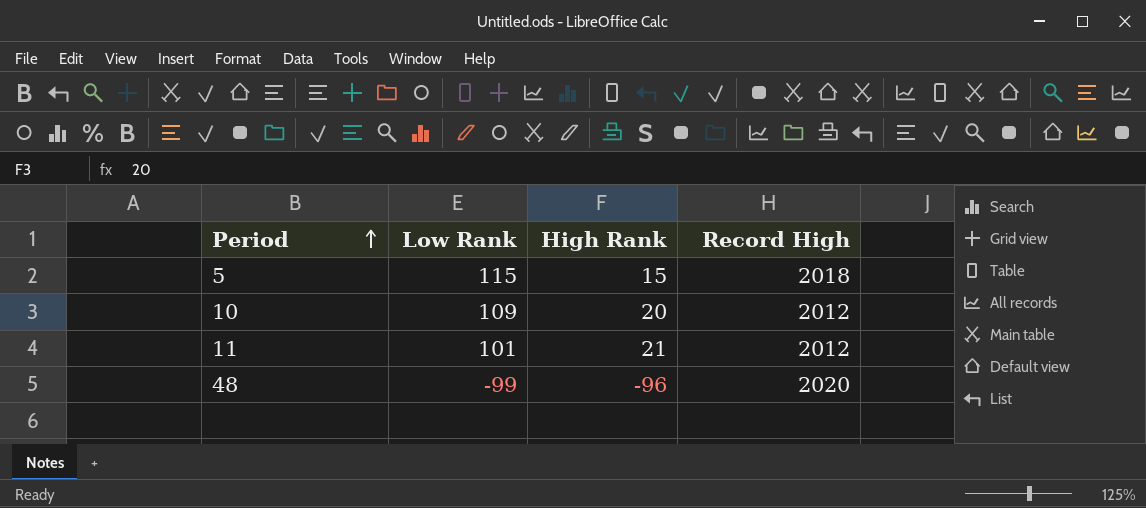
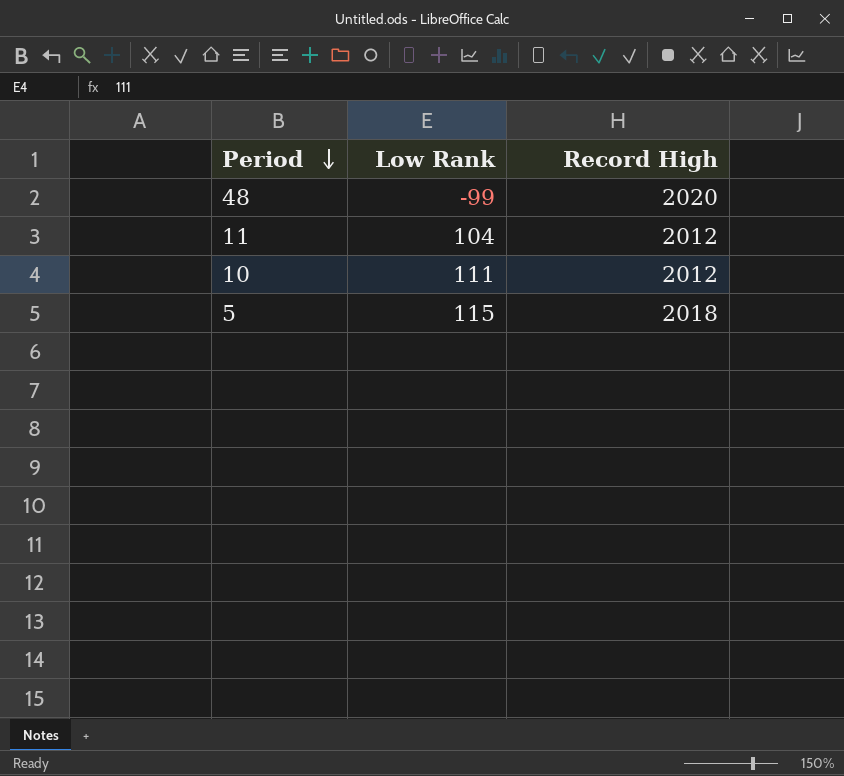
row order: Period ascending -> Period descending
column High Rank | position: 3 -> none
11 | Low Rank: 101 -> 104
10 | Low Rank: 109 -> 111

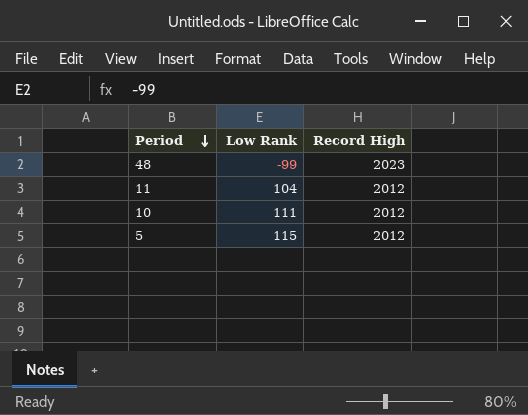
48 | Record High: 2020 -> 2023
5 | Record High: 2018 -> 2012

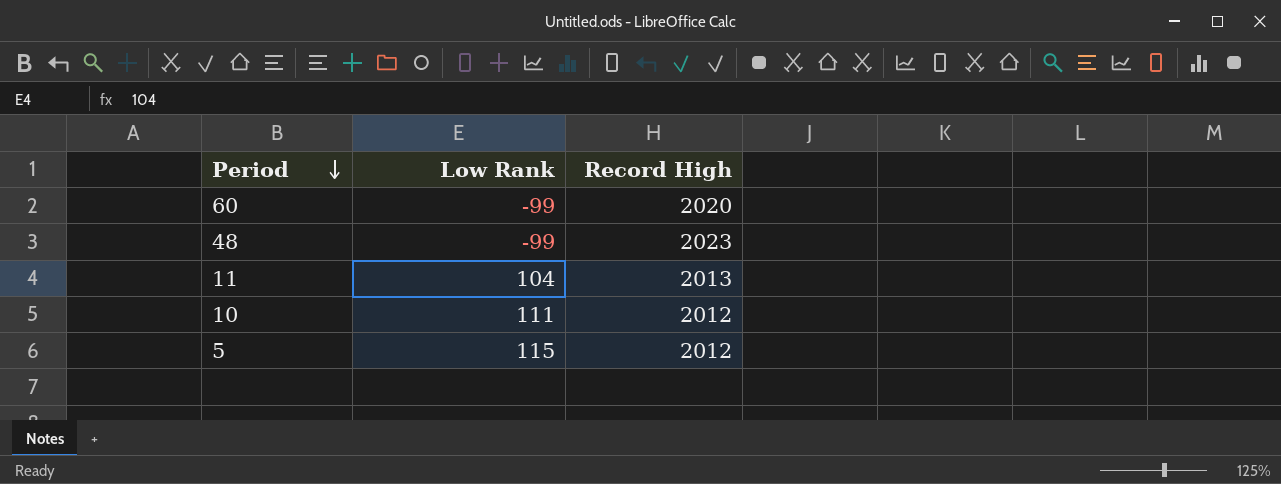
row 60: none -> -99 | 2020
11 | Record High: 2012 -> 2013

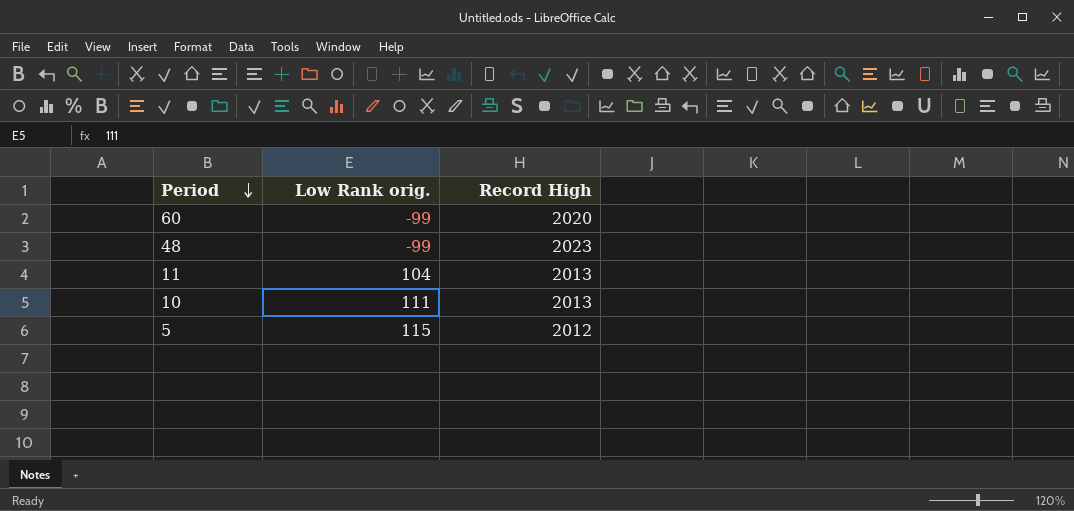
column name: Low Rank -> Low Rank orig.
10 | Record High: 2012 -> 2013

